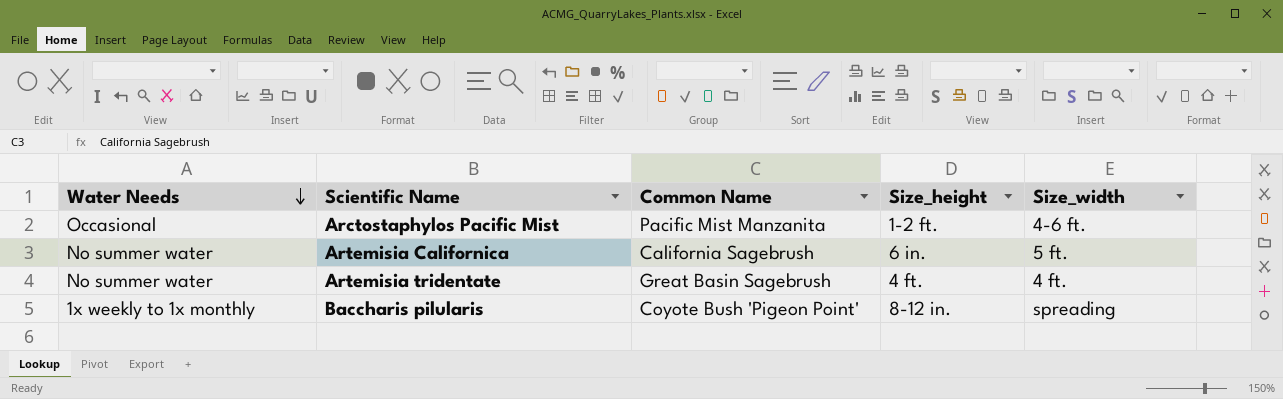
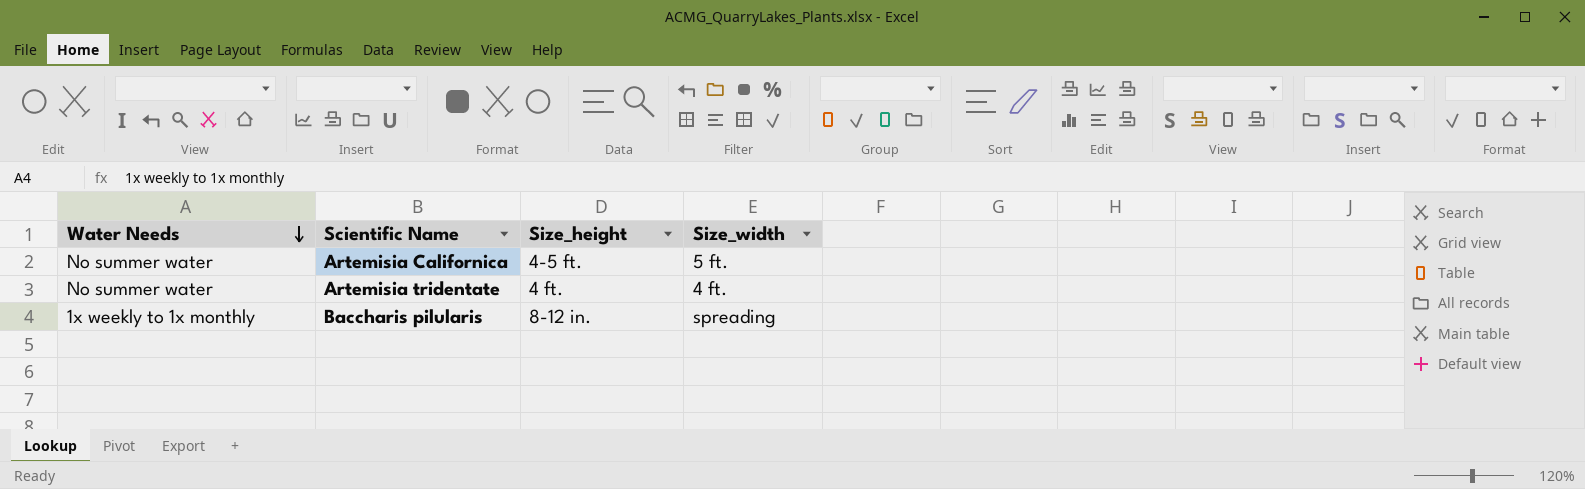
column Common Name | position: 3 -> none
row Arctostaphylos Pacific Mist: Occasional | Pacific Mist Manzanita | 1-2 ft. | 4-6 ft. -> none
Artemisia Californica | Size_height: 6 in. -> 4-5 ft.

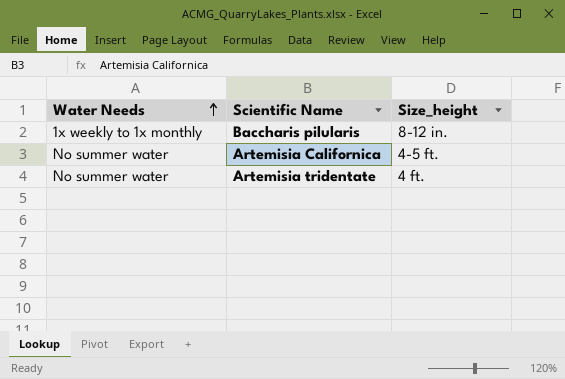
row order: Water Needs descending -> Water Needs ascending
column Size_width | position: 4 -> none

